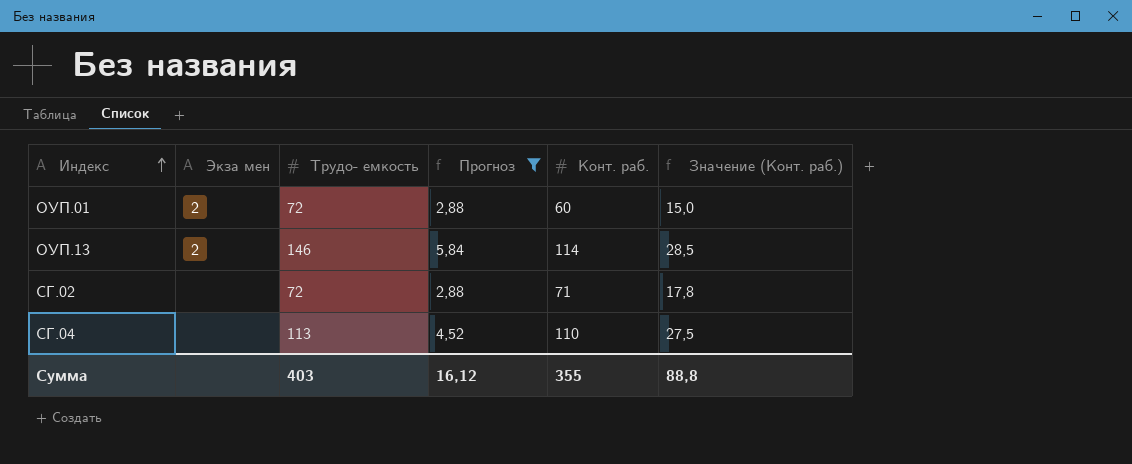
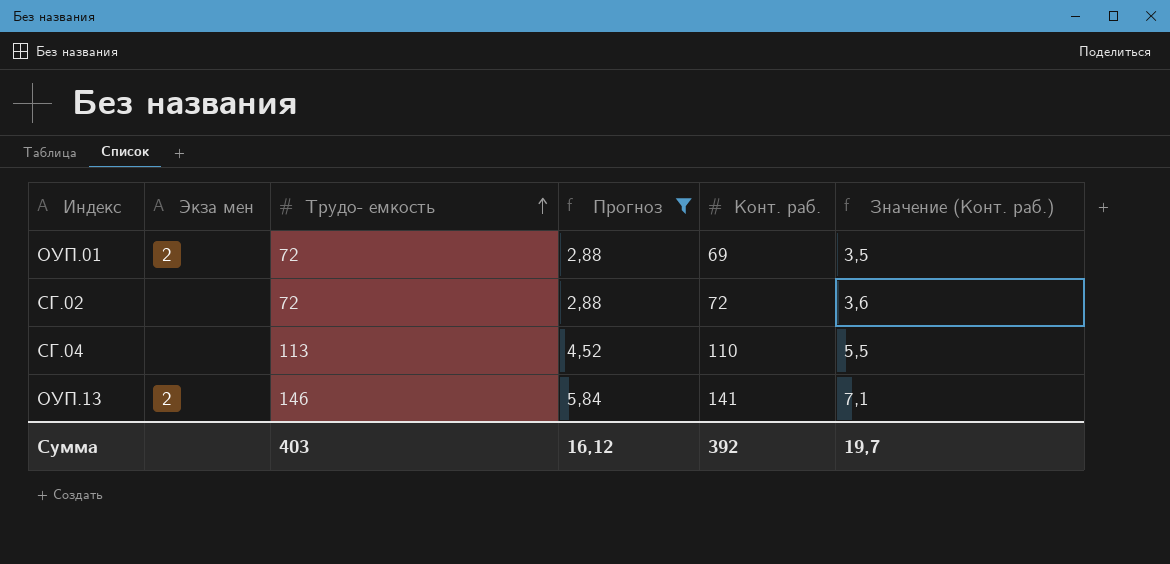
row order: Индекс ascending -> Трудо- емкость ascending
column Значение (Конт. раб.) | formula: [Конт. раб.] * 0,25 -> [Конт. раб.] * 0,05
ОУП.01 | Конт. раб.: 60 -> 69
СГ.02 | Конт. раб.: 71 -> 72
ОУП.13 | Конт. раб.: 114 -> 141
Сумма | Конт. раб.: 355 -> 392
Сумма | Значение (Конт. раб.): 88,8 -> 19,7

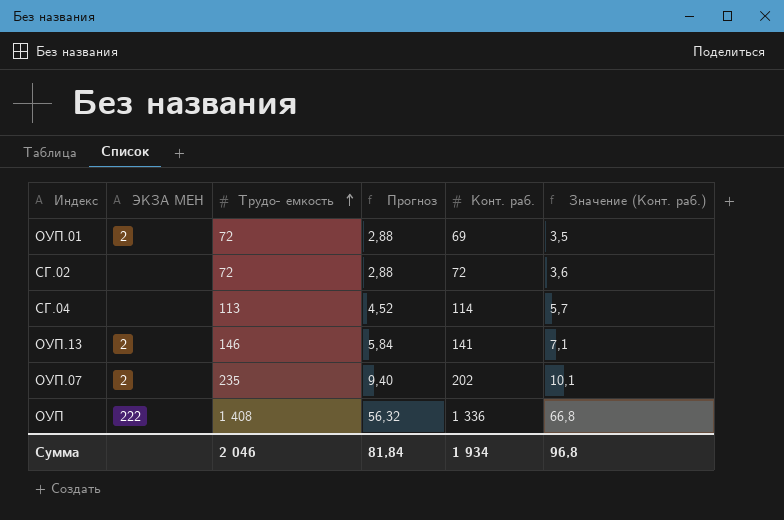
filter: Прогноз <= 5,84 -> none
column name: Экза мен -> ЭКЗА МЕН
СГ.04 | Конт. раб.: 110 -> 114
СГ.04 | Значение (Конт. раб.): 5,5 -> 5,7
Сумма | Трудо- емкость: 403 -> 2 046
Сумма | Прогноз: 16,12 -> 81,84
Сумма | Конт. раб.: 392 -> 1 934
Сумма | Значение (Конт. раб.): 19,7 -> 96,8

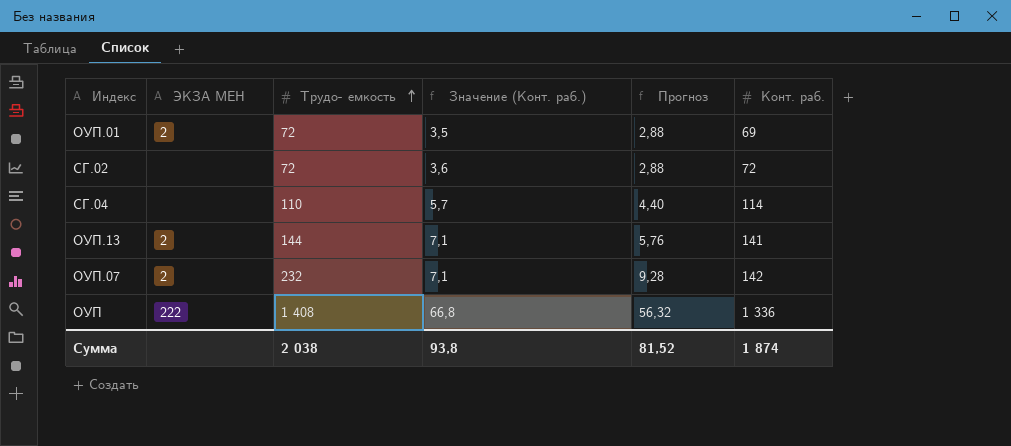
column Значение (Конт. раб.) | position: 6 -> 4
СГ.04 | Трудо- емкость: 113 -> 110
СГ.04 | Прогноз: 4,52 -> 4,40
ОУП.13 | Трудо- емкость: 146 -> 144
ОУП.13 | Прогноз: 5,84 -> 5,76
ОУП.07 | Трудо- емкость: 235 -> 232
ОУП.07 | Значение (Конт. раб.): 10,1 -> 7,1
ОУП.07 | Прогноз: 9,40 -> 9,28
ОУП.07 | Конт. раб.: 202 -> 142
Сумма | Трудо- емкость: 2 046 -> 2 038
Сумма | Значение (Конт. раб.): 96,8 -> 93,8
Сумма | Прогноз: 81,84 -> 81,52
Сумма | Конт. раб.: 1 934 -> 1 874

